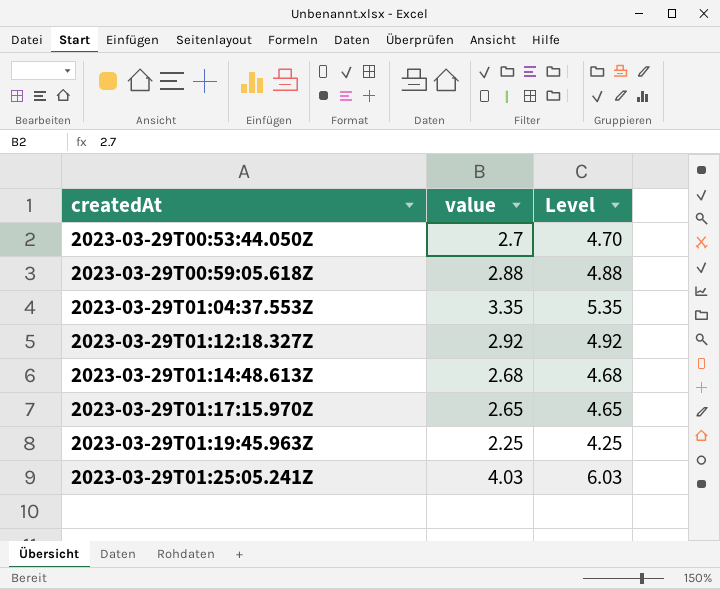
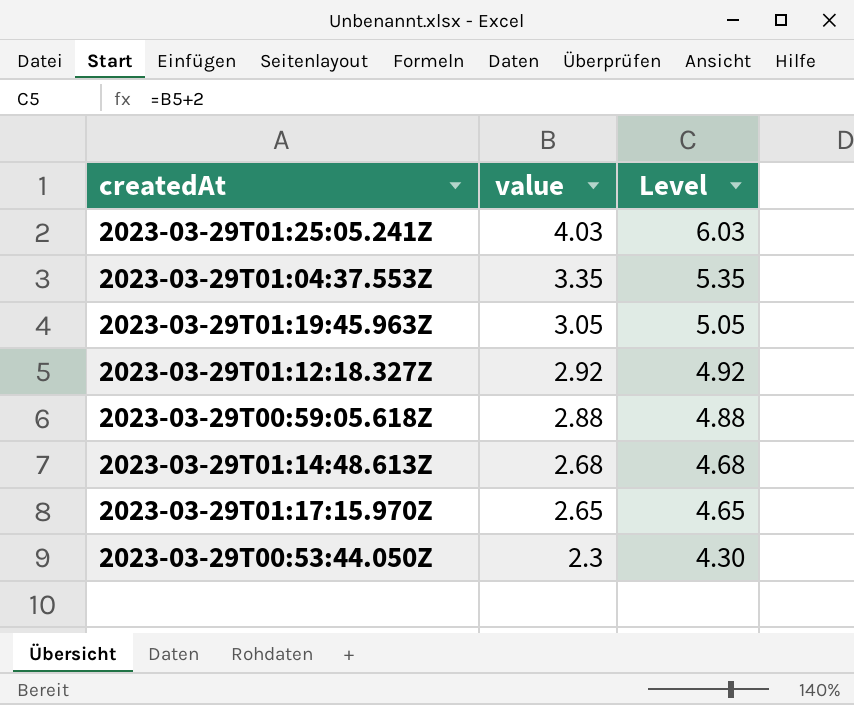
row order: createdAt ascending -> value descending
2023-03-29T01:19:45.963Z | value: 2.25 -> 3.05
2023-03-29T01:19:45.963Z | Level: 4.25 -> 5.05
2023-03-29T00:53:44.050Z | value: 2.7 -> 2.3
2023-03-29T00:53:44.050Z | Level: 4.70 -> 4.30

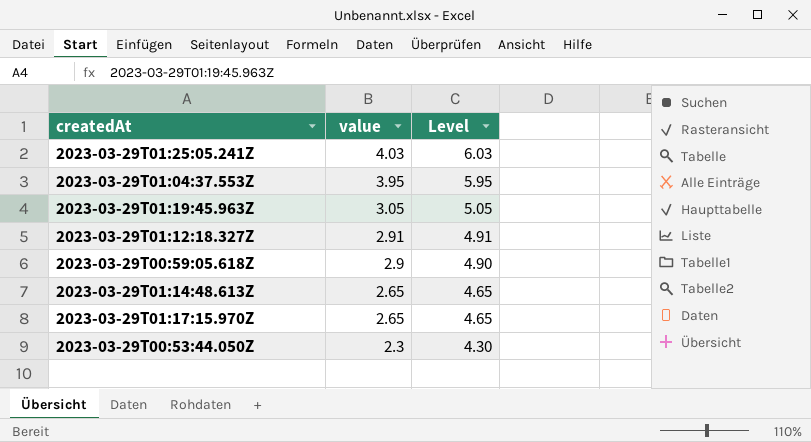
2023-03-29T01:04:37.553Z | value: 3.35 -> 3.95
2023-03-29T01:04:37.553Z | Level: 5.35 -> 5.95
2023-03-29T01:12:18.327Z | value: 2.92 -> 2.91
2023-03-29T01:12:18.327Z | Level: 4.92 -> 4.91
2023-03-29T00:59:05.618Z | value: 2.88 -> 2.9
2023-03-29T00:59:05.618Z | Level: 4.88 -> 4.90
2023-03-29T01:14:48.613Z | value: 2.68 -> 2.65
2023-03-29T01:14:48.613Z | Level: 4.68 -> 4.65

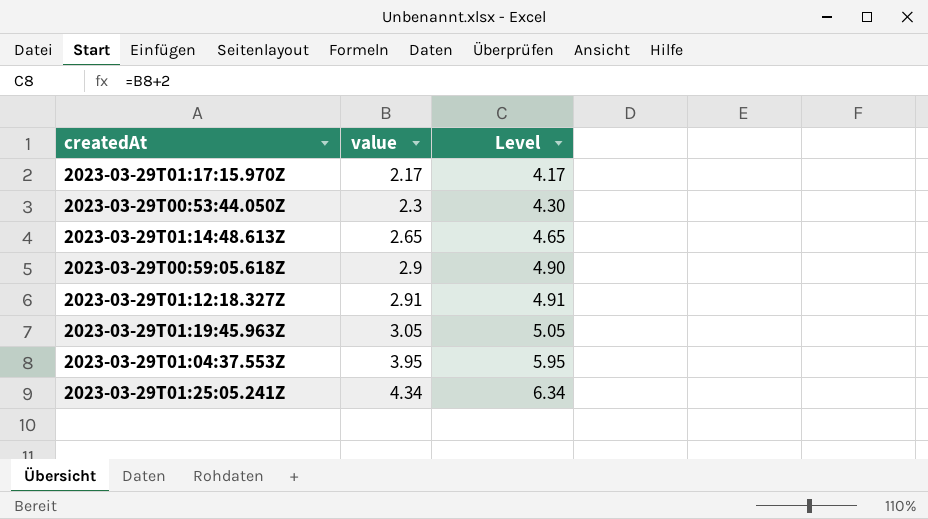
row order: value descending -> value ascending
2023-03-29T01:17:15.970Z | value: 2.65 -> 2.17
2023-03-29T01:17:15.970Z | Level: 4.65 -> 4.17
2023-03-29T01:25:05.241Z | value: 4.03 -> 4.34
2023-03-29T01:25:05.241Z | Level: 6.03 -> 6.34

